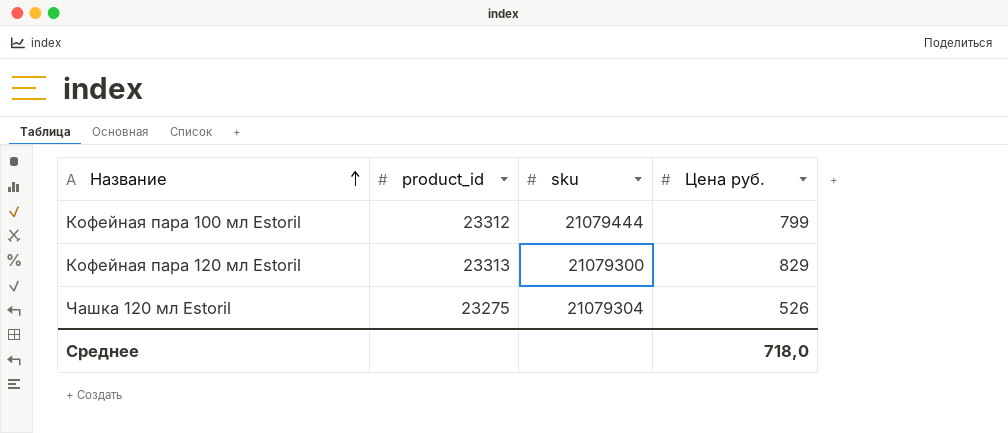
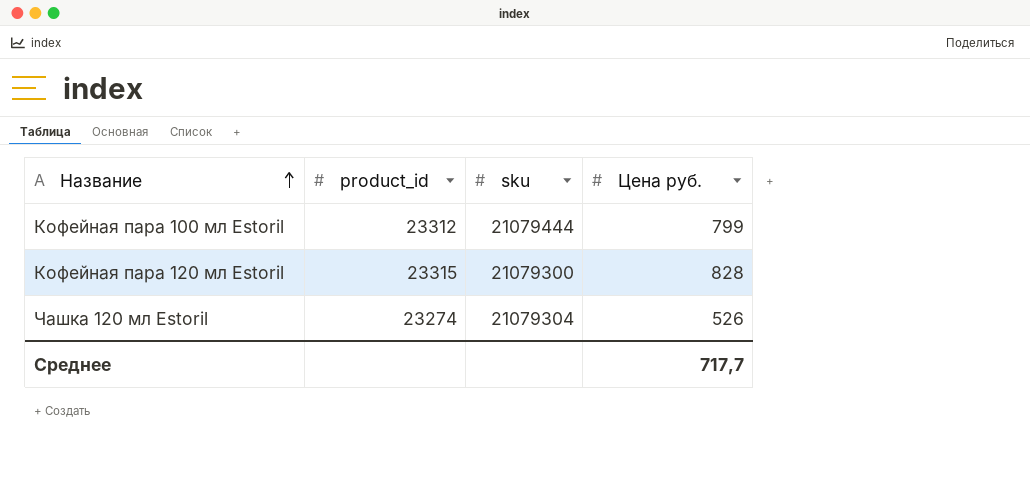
Кофейная пара 120 мл Estoril | product_id: 23313 -> 23315
Кофейная пара 120 мл Estoril | Цена руб.: 829 -> 828
Чашка 120 мл Estoril | product_id: 23275 -> 23274
Среднее | Цена руб.: 718,0 -> 717,7

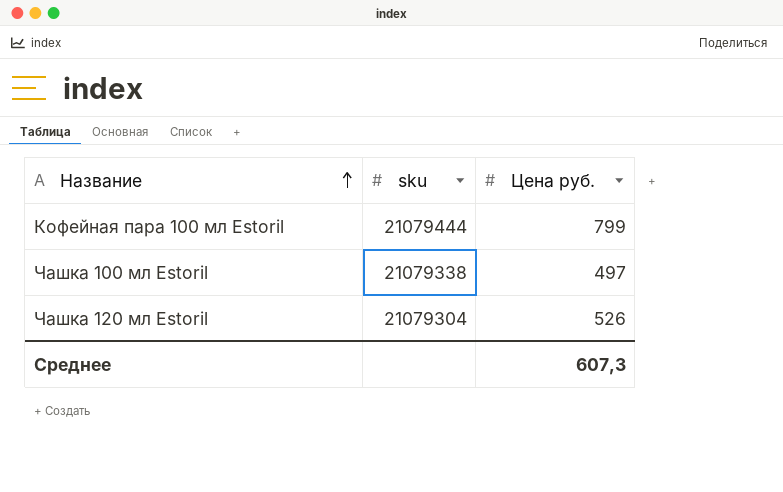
column product_id | position: 2 -> none
row Кофейная пара 120 мл Estoril: 23315 | 21079300 | 828 -> none
row Чашка 100 мл Estoril: none -> 21079338 | 497
Среднее | Цена руб.: 717,7 -> 607,3

